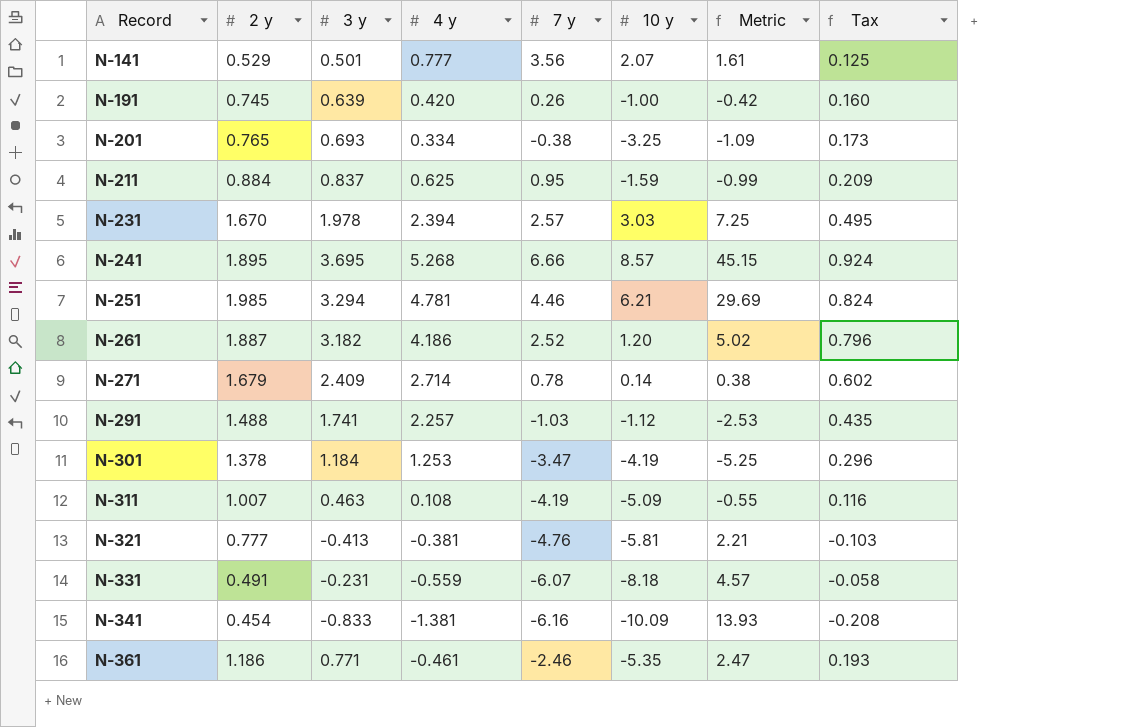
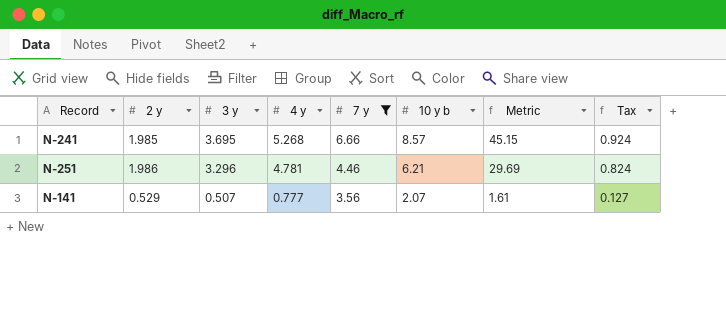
filter: none -> 7 y >= 3.56
row order: Record ascending -> 3 y descending
column name: 10 y -> 10 y b
N-241 | 2 y: 1.895 -> 1.985
N-251 | 2 y: 1.985 -> 1.986
N-251 | 3 y: 3.294 -> 3.296
N-141 | 3 y: 0.501 -> 0.507
N-141 | Tax: 0.125 -> 0.127

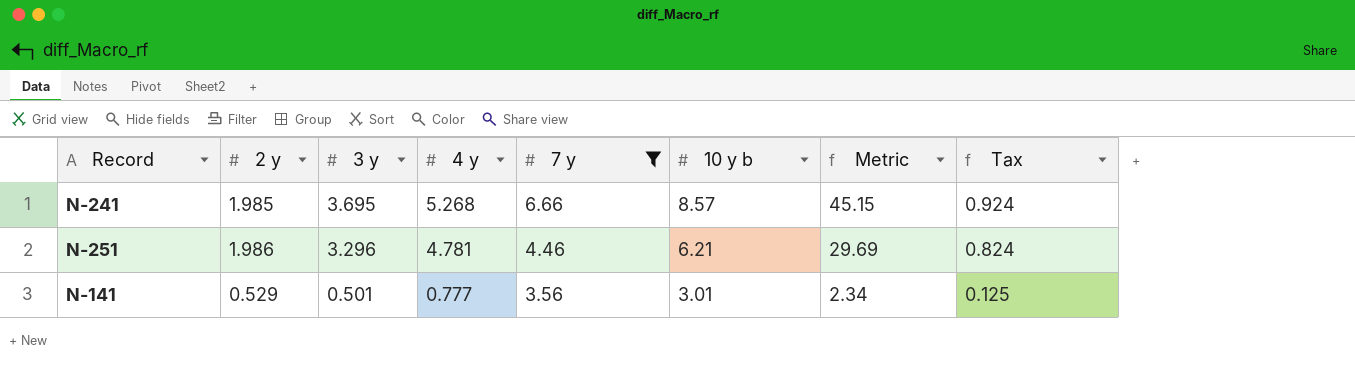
N-141 | 3 y: 0.507 -> 0.501
N-141 | 10 y b: 2.07 -> 3.01
N-141 | Metric: 1.61 -> 2.34
N-141 | Tax: 0.127 -> 0.125

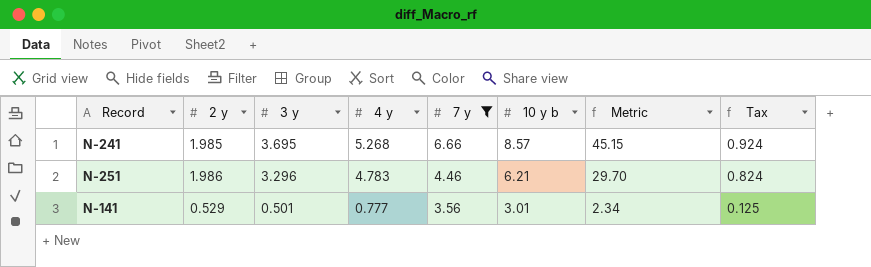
N-251 | 4 y: 4.781 -> 4.783
N-251 | Metric: 29.69 -> 29.70

